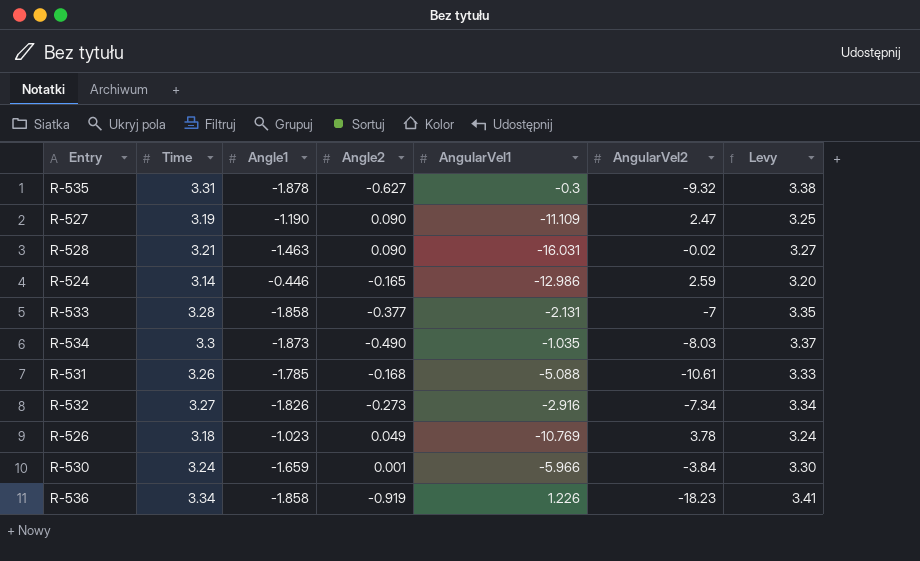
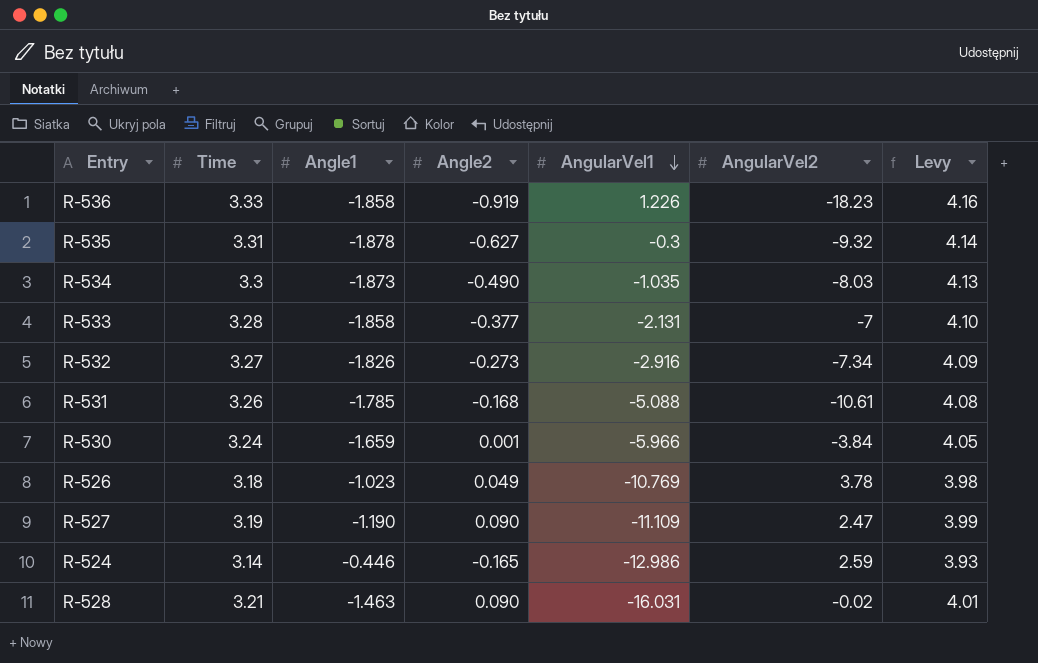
row order: none -> AngularVel1 descending
column Levy | formula: [Time] * 1.02 -> [Time] * 1.25
R-536 | Time: 3.34 -> 3.33

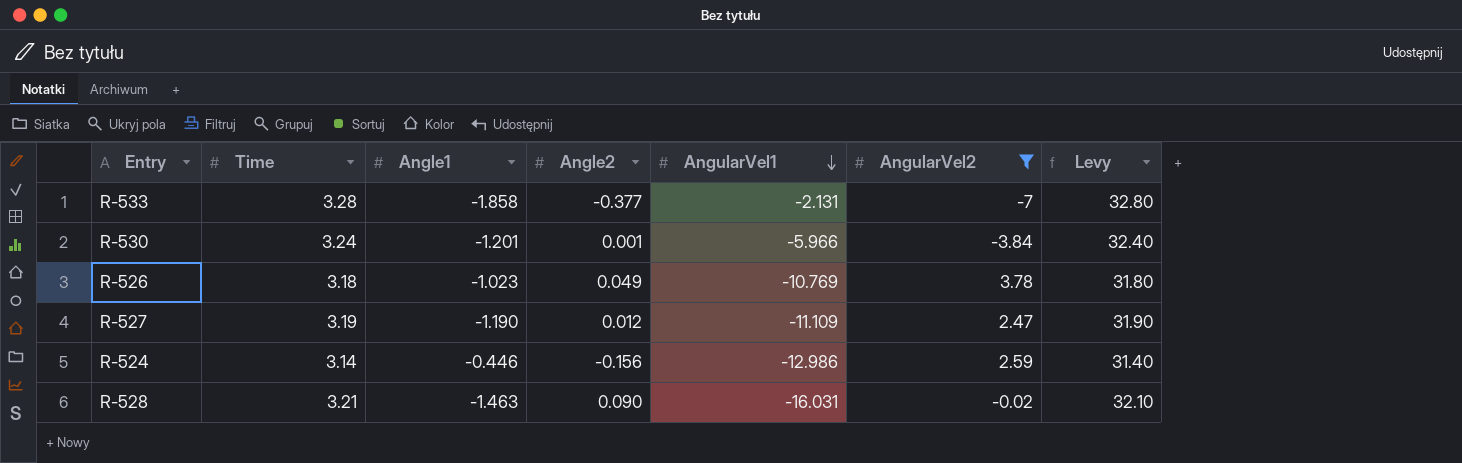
filter: none -> AngularVel2 >= -7
column Levy | formula: [Time] * 1.25 -> [Time] * 10
R-530 | Angle1: -1.659 -> -1.201
R-527 | Angle2: 0.090 -> 0.012
R-524 | Angle2: -0.165 -> -0.156

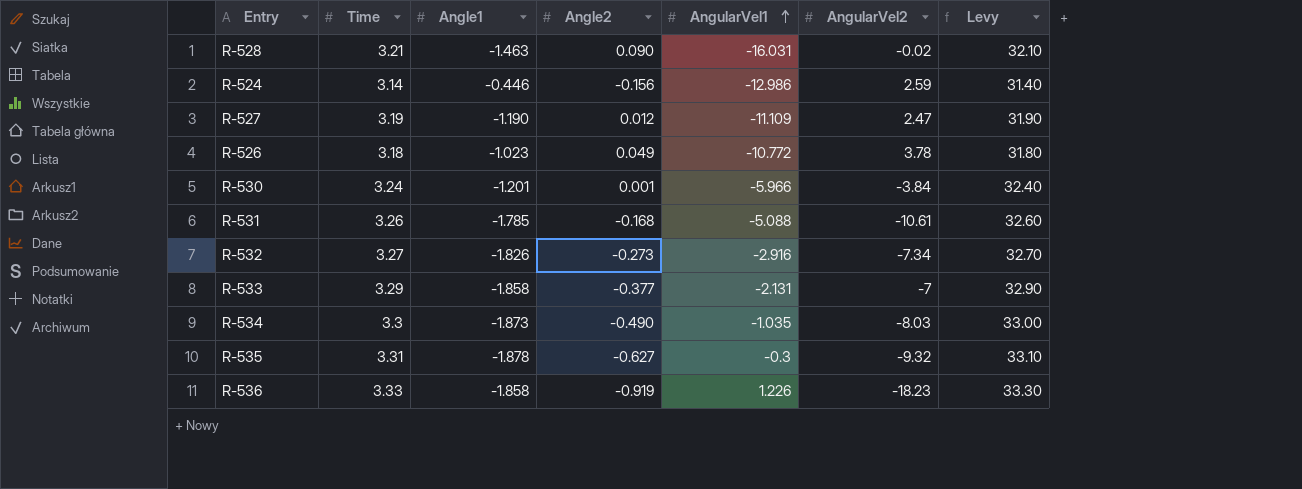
filter: AngularVel2 >= -7 -> none
row order: AngularVel1 descending -> AngularVel1 ascending
R-526 | AngularVel1: -10.769 -> -10.772
R-533 | Time: 3.28 -> 3.29
R-533 | Levy: 32.80 -> 32.90

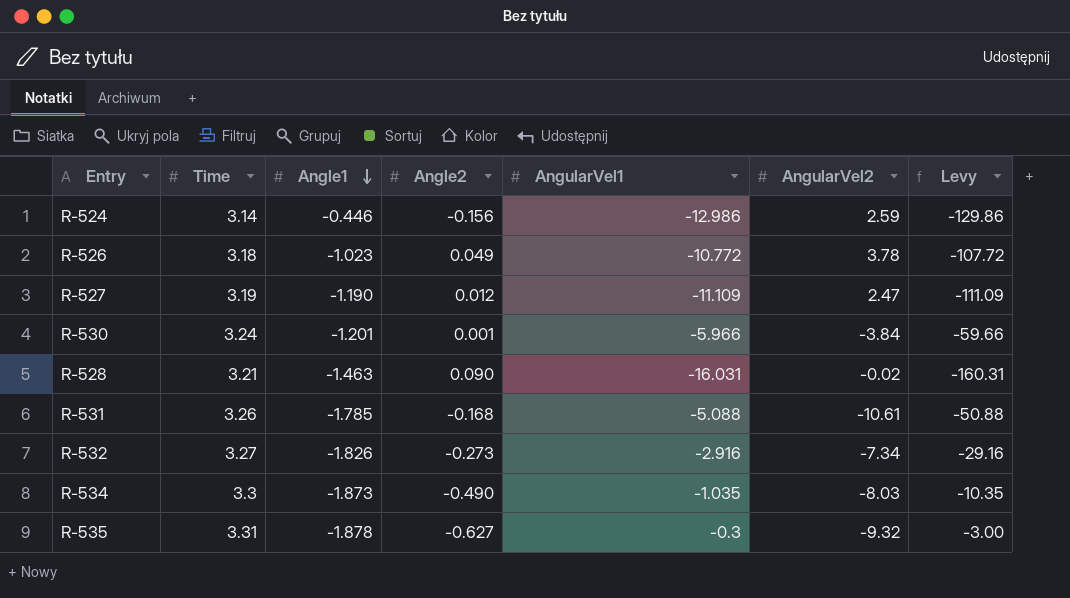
row order: AngularVel1 ascending -> Angle1 descending
column Levy | formula: [Time] * 10 -> [AngularVel1] * 10
row R-533: 3.29 | -1.858 | -0.377 | -2.131 | -7 | 32.90 -> none
row R-536: 3.33 | -1.858 | -0.919 | 1.226 | -18.23 | 33.30 -> none

